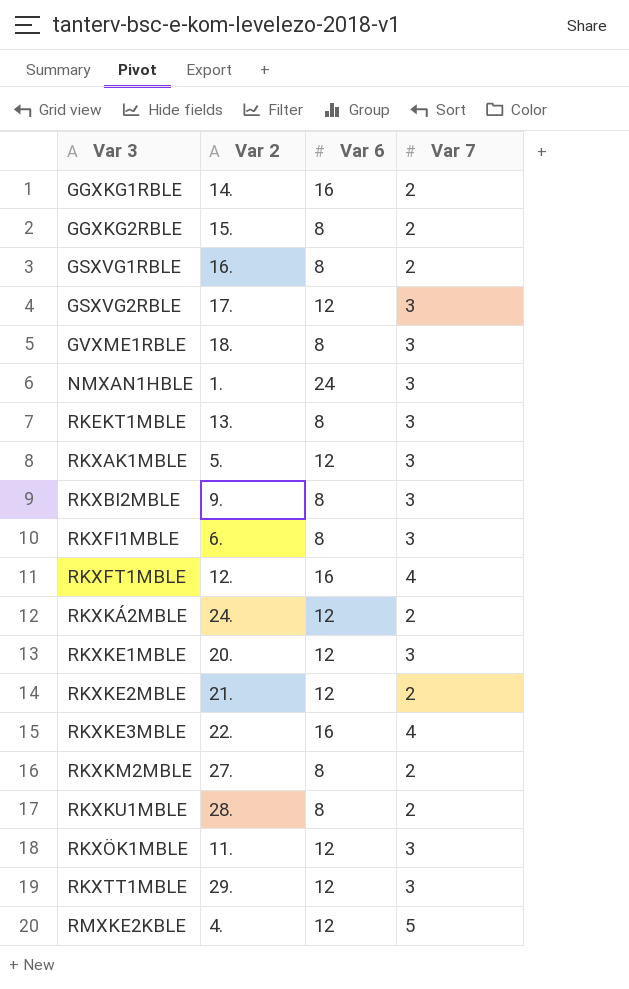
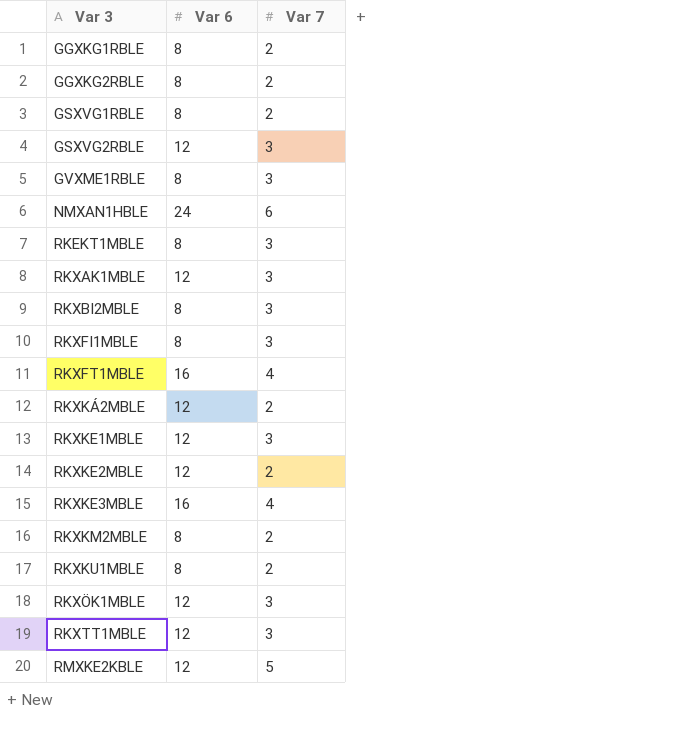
column Var 2 | position: 2 -> none
GGXKG1RBLE | Var 6: 16 -> 8
NMXAN1HBLE | Var 7: 3 -> 6

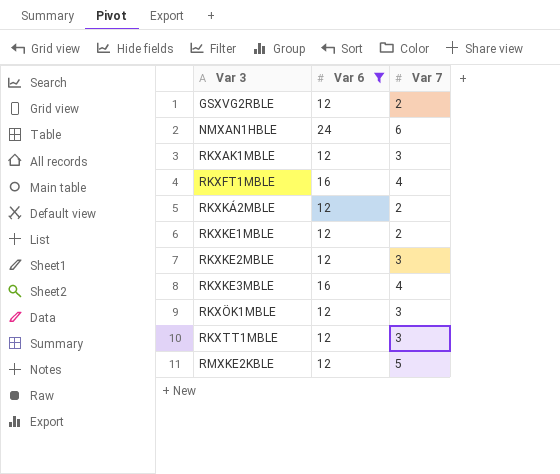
filter: none -> Var 6 != 8
GSXVG2RBLE | Var 7: 3 -> 2
RKXKE1MBLE | Var 7: 3 -> 2
RKXKE2MBLE | Var 7: 2 -> 3

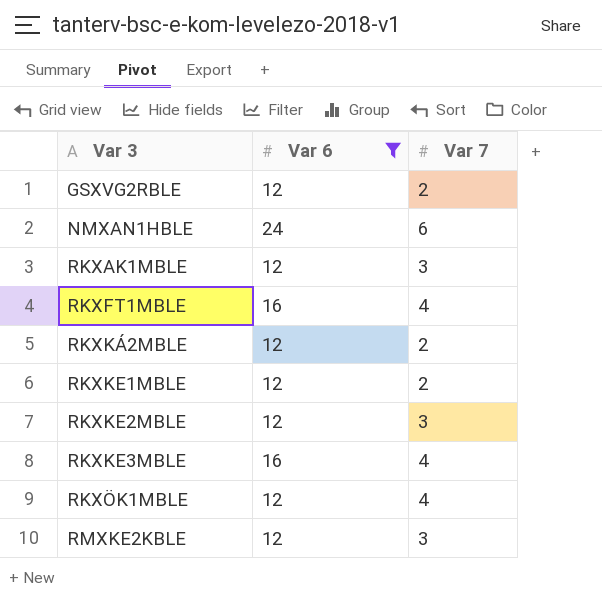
row RKXTT1MBLE: 12 | 3 -> none
RKXÖK1MBLE | Var 7: 3 -> 4
RMXKE2KBLE | Var 7: 5 -> 3

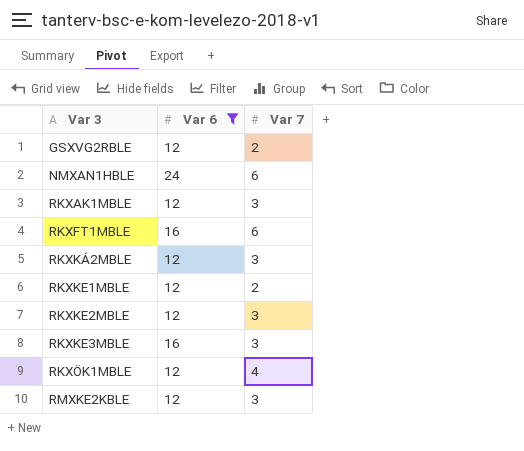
RKXFT1MBLE | Var 7: 4 -> 6
RKXKÁ2MBLE | Var 7: 2 -> 3
RKXKE3MBLE | Var 7: 4 -> 3

